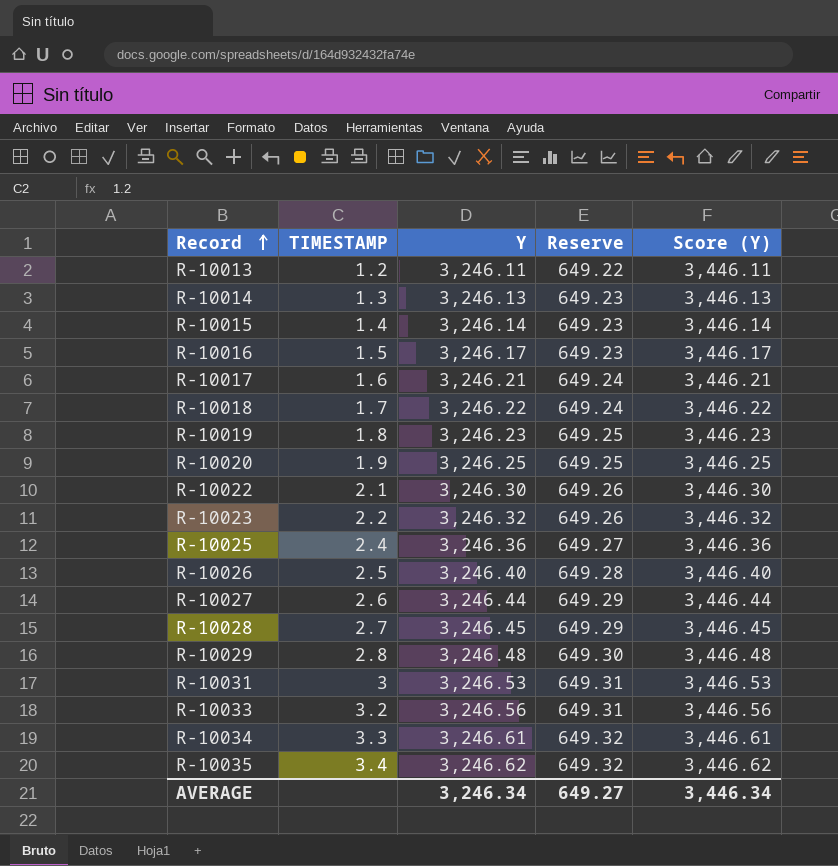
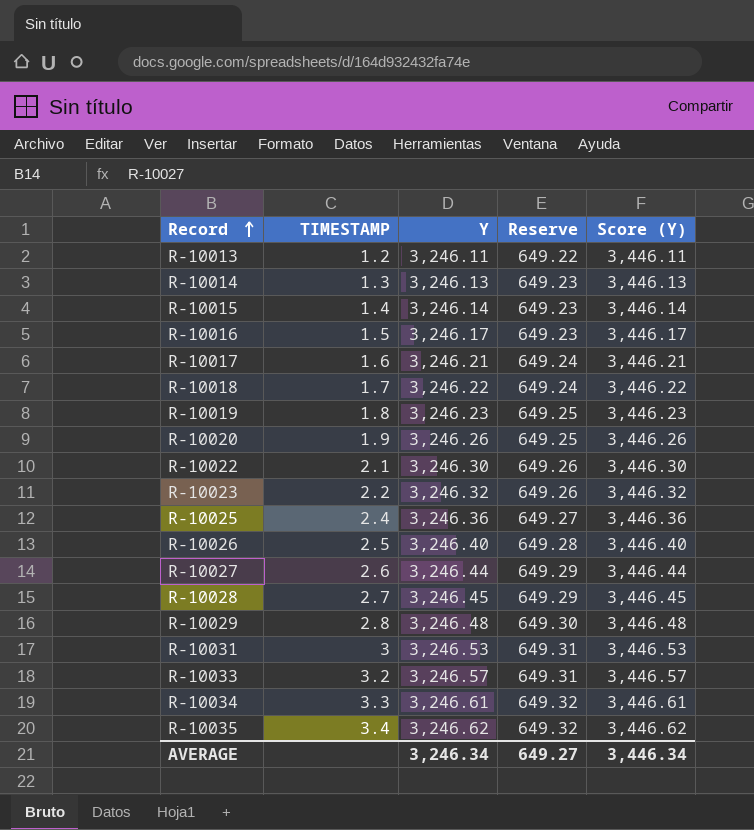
R-10020 | Y: 3,246.25 -> 3,246.26
R-10020 | Score (Y): 3,446.25 -> 3,446.26
R-10033 | Y: 3,246.56 -> 3,246.57
R-10033 | Score (Y): 3,446.56 -> 3,446.57

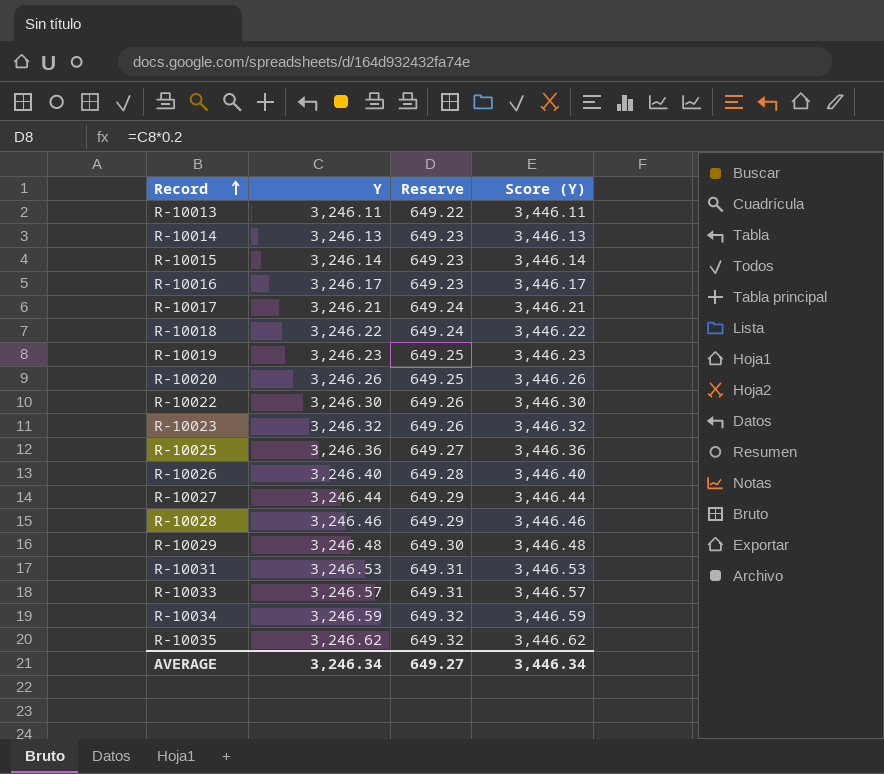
column TIMESTAMP | position: 2 -> none
R-10028 | Y: 3,246.45 -> 3,246.46
R-10028 | Score (Y): 3,446.45 -> 3,446.46
R-10034 | Y: 3,246.61 -> 3,246.59
R-10034 | Score (Y): 3,446.61 -> 3,446.59

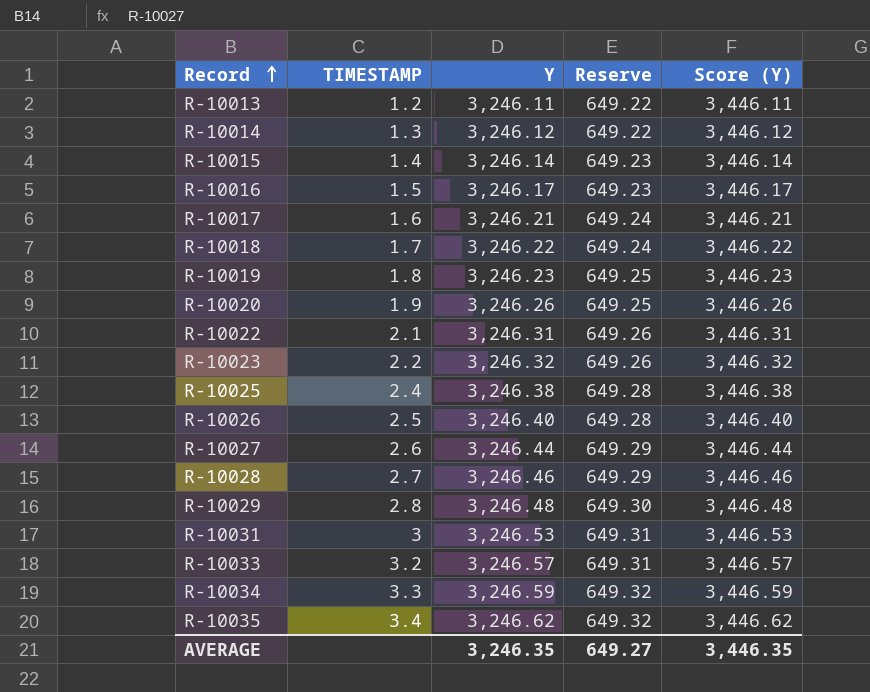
column TIMESTAMP | position: none -> 2
R-10014 | Y: 3,246.13 -> 3,246.12
R-10014 | Reserve: 649.23 -> 649.22
R-10014 | Score (Y): 3,446.13 -> 3,446.12
R-10022 | Y: 3,246.30 -> 3,246.31
R-10022 | Score (Y): 3,446.30 -> 3,446.31
R-10025 | Y: 3,246.36 -> 3,246.38
R-10025 | Reserve: 649.27 -> 649.28
R-10025 | Score (Y): 3,446.36 -> 3,446.38
AVERAGE | Y: 3,246.34 -> 3,246.35
AVERAGE | Score (Y): 3,446.34 -> 3,446.35

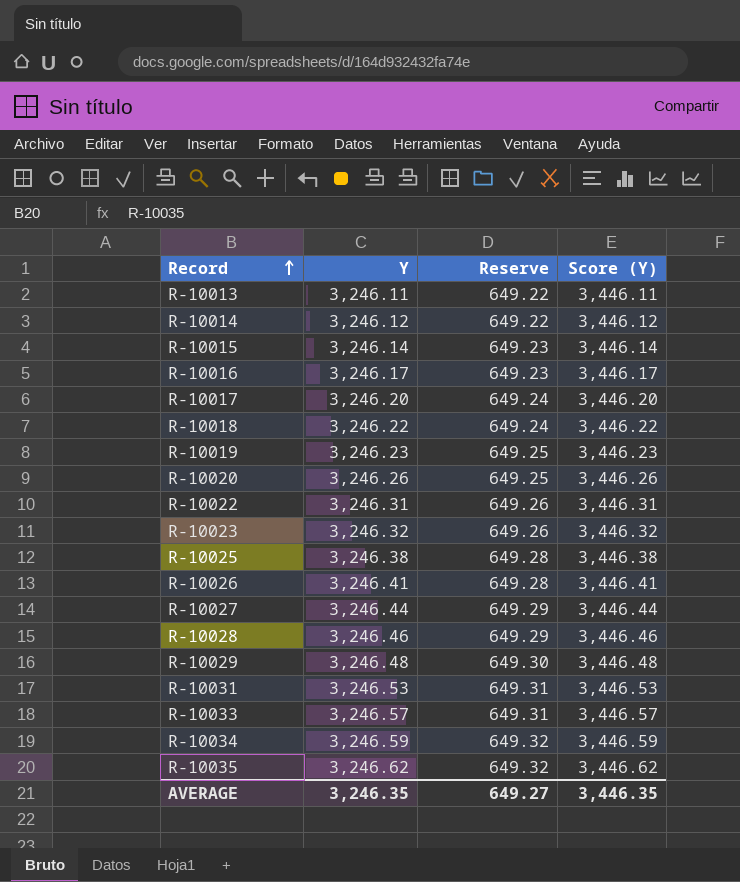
column TIMESTAMP | position: 2 -> none
R-10017 | Y: 3,246.21 -> 3,246.20
R-10017 | Score (Y): 3,446.21 -> 3,446.20
R-10026 | Y: 3,246.40 -> 3,246.41
R-10026 | Score (Y): 3,446.40 -> 3,446.41

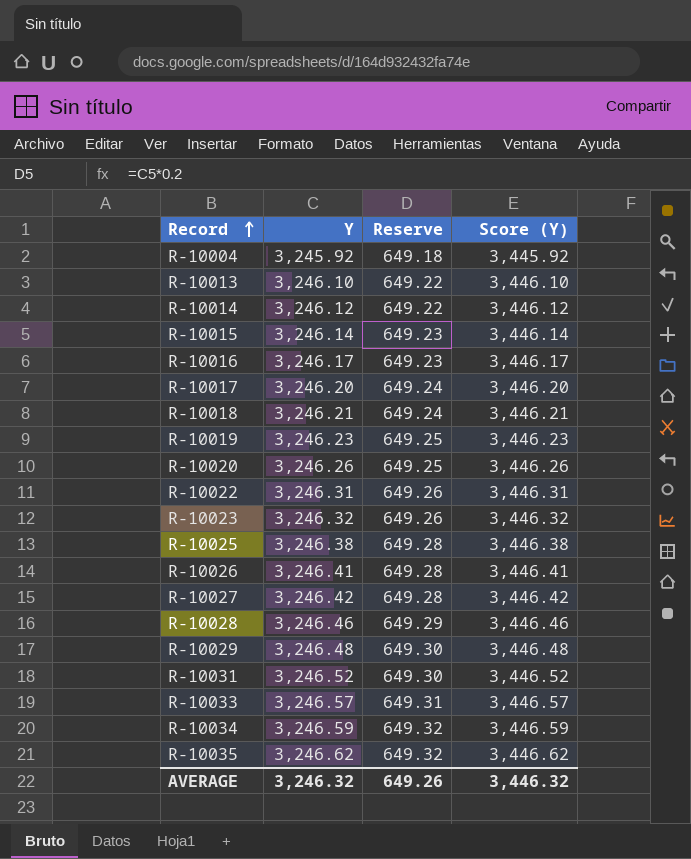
row R-10004: none -> 3,245.92 | 649.18 | 3,445.92
R-10013 | Y: 3,246.11 -> 3,246.10
R-10013 | Score (Y): 3,446.11 -> 3,446.10
R-10018 | Y: 3,246.22 -> 3,246.21
R-10018 | Score (Y): 3,446.22 -> 3,446.21
R-10027 | Y: 3,246.44 -> 3,246.42
R-10027 | Reserve: 649.29 -> 649.28
R-10027 | Score (Y): 3,446.44 -> 3,446.42
R-10031 | Y: 3,246.53 -> 3,246.52
R-10031 | Reserve: 649.31 -> 649.30
R-10031 | Score (Y): 3,446.53 -> 3,446.52
AVERAGE | Y: 3,246.35 -> 3,246.32
AVERAGE | Reserve: 649.27 -> 649.26
AVERAGE | Score (Y): 3,446.35 -> 3,446.32

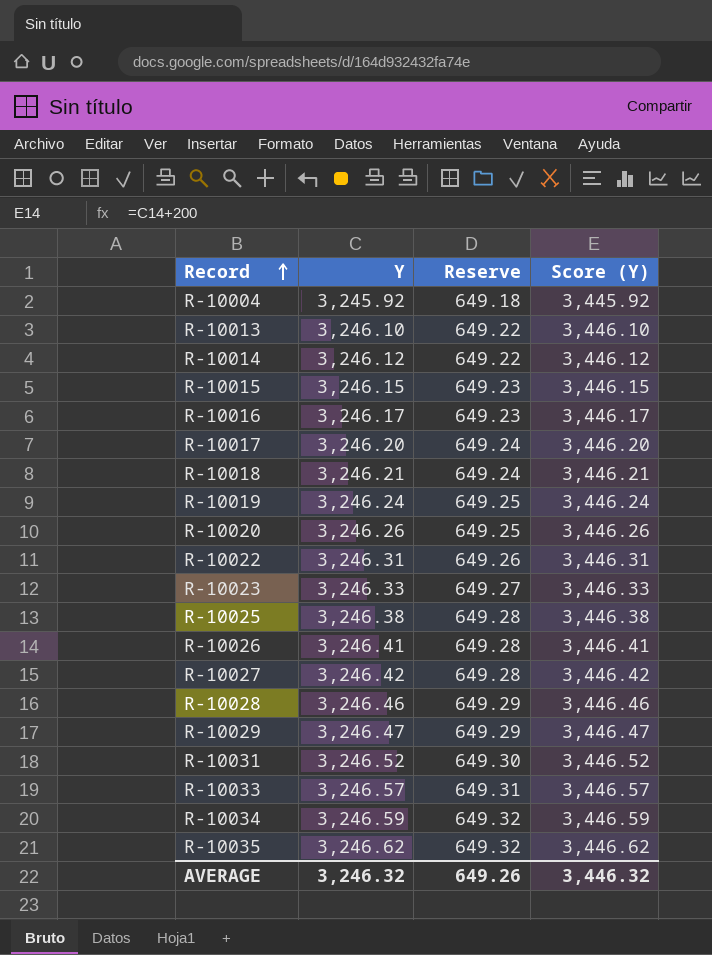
R-10015 | Y: 3,246.14 -> 3,246.15
R-10015 | Score (Y): 3,446.14 -> 3,446.15
R-10019 | Y: 3,246.23 -> 3,246.24
R-10019 | Score (Y): 3,446.23 -> 3,446.24
R-10023 | Y: 3,246.32 -> 3,246.33
R-10023 | Reserve: 649.26 -> 649.27
R-10023 | Score (Y): 3,446.32 -> 3,446.33
R-10029 | Y: 3,246.48 -> 3,246.47
R-10029 | Reserve: 649.30 -> 649.29
R-10029 | Score (Y): 3,446.48 -> 3,446.47

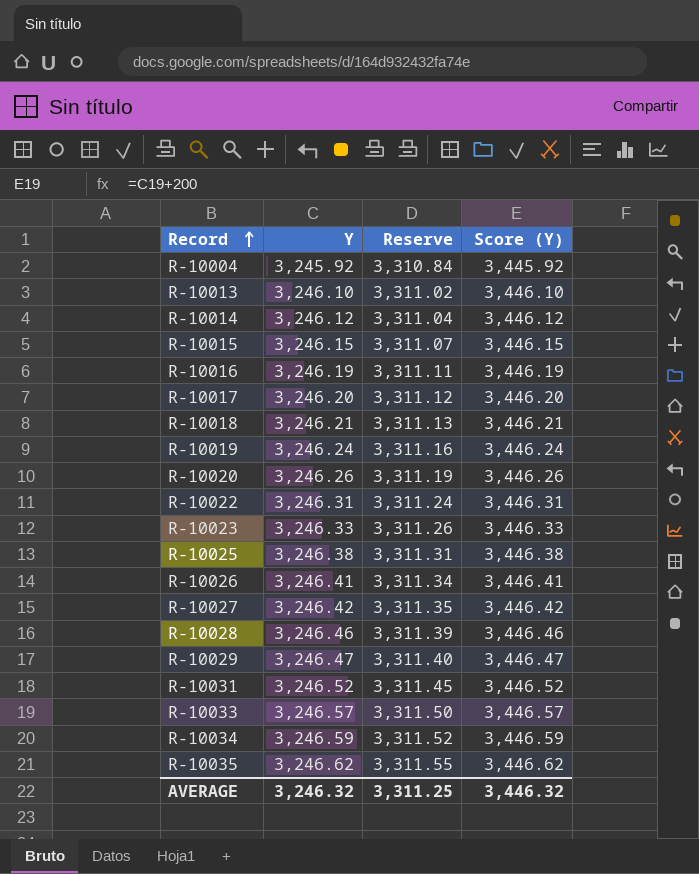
column Reserve | formula: [Y] * 0.2 -> [Y] * 1.02
R-10016 | Y: 3,246.17 -> 3,246.19
R-10016 | Score (Y): 3,446.17 -> 3,446.19
AVERAGE | Reserve: 649.26 -> 3,311.25

